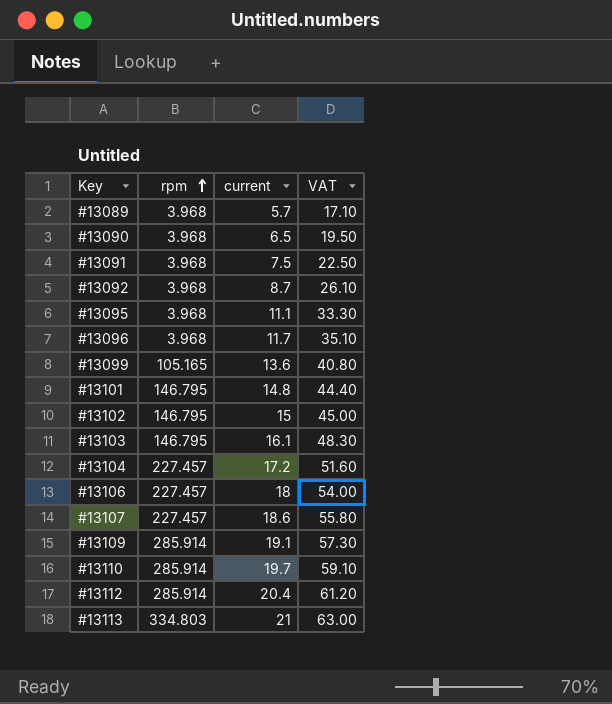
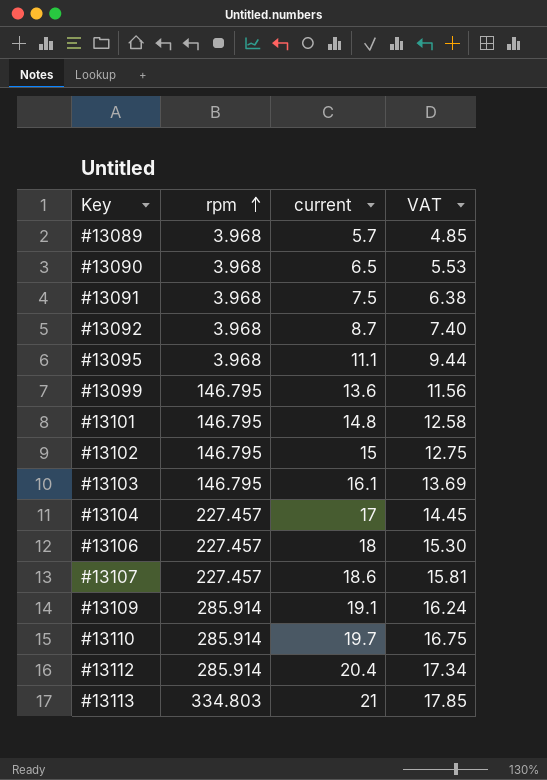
column VAT | formula: [current] * 3 -> [current] * 0.85
row #13096: 3.968 | 11.7 | 35.10 -> none
#13099 | rpm: 105.165 -> 146.795
#13104 | current: 17.2 -> 17

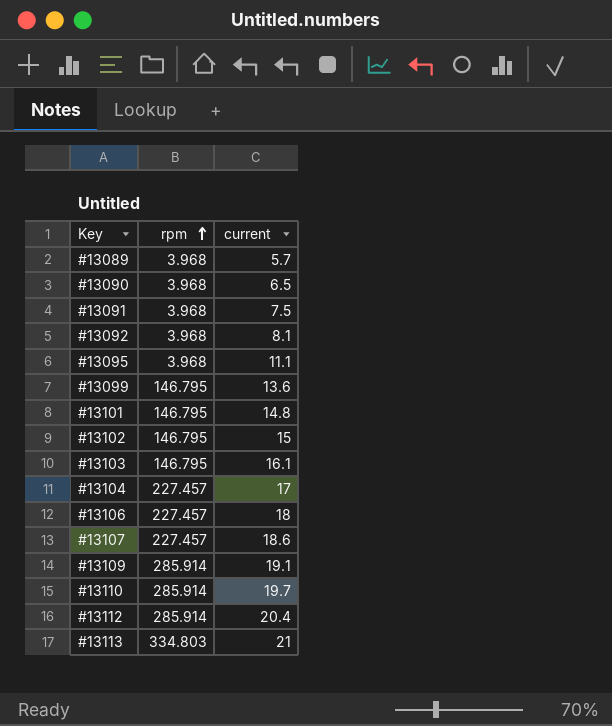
column VAT | formula: [current] * 0.85 -> none
#13092 | current: 8.7 -> 8.1

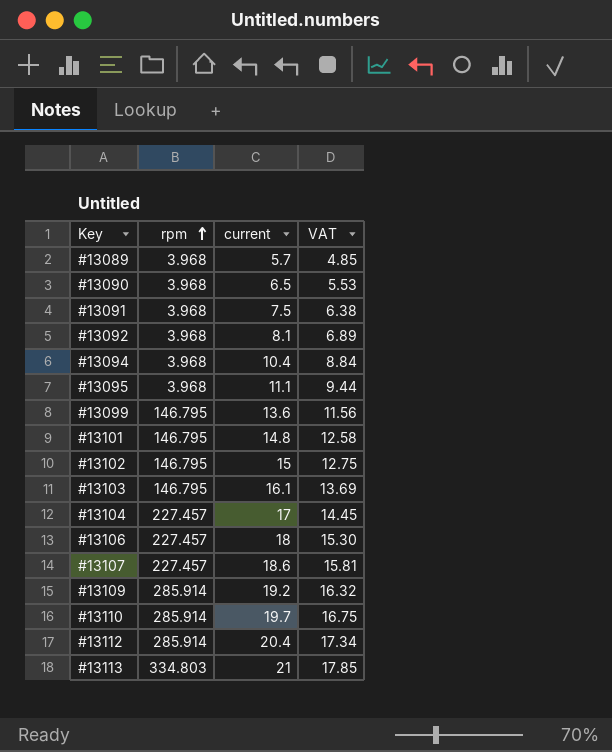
column VAT | formula: none -> [current] * 0.85
row #13094: none -> 3.968 | 10.4 | 8.84
#13109 | current: 19.1 -> 19.2

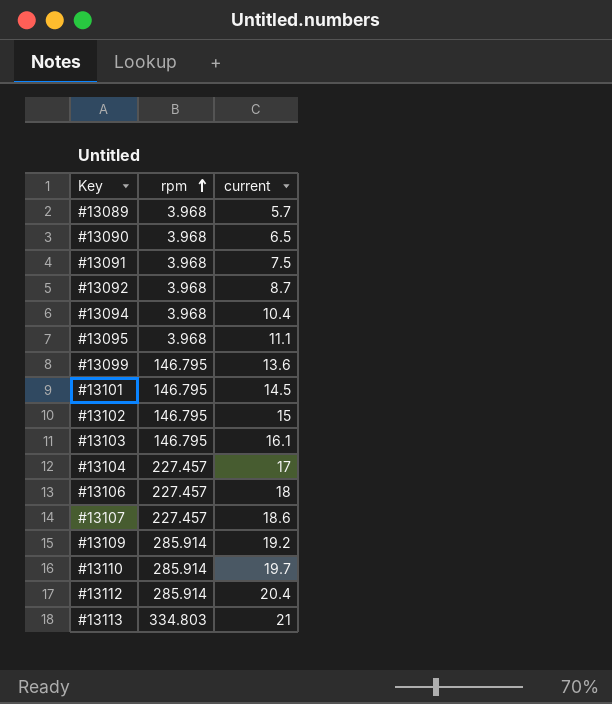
column VAT | formula: [current] * 0.85 -> none
#13092 | current: 8.1 -> 8.7
#13101 | current: 14.8 -> 14.5

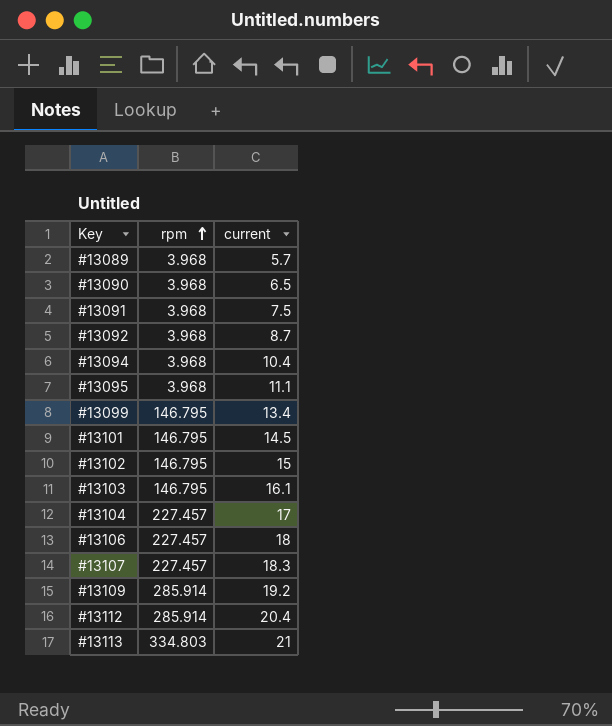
row #13110: 285.914 | 19.7 -> none
#13099 | current: 13.6 -> 13.4
#13107 | current: 18.6 -> 18.3

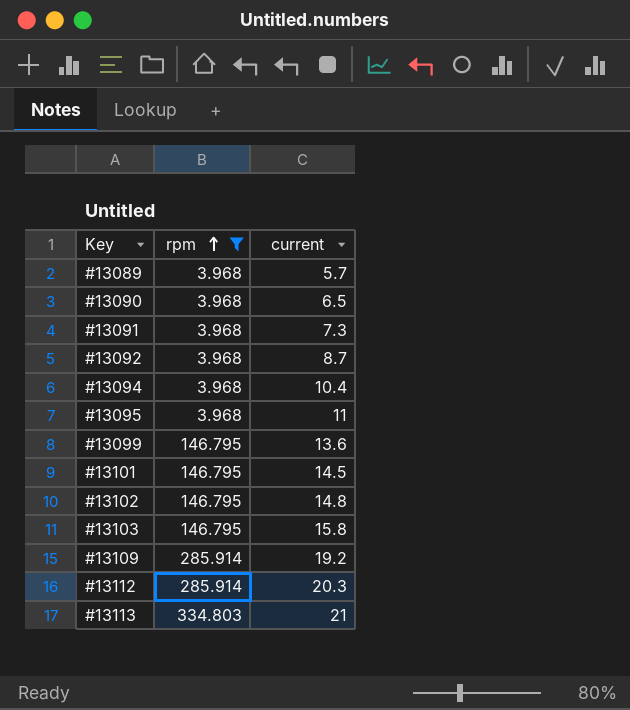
filter: none -> rpm != 227.457
#13091 | current: 7.5 -> 7.3
#13095 | current: 11.1 -> 11
#13099 | current: 13.4 -> 13.6
#13102 | current: 15 -> 14.8
#13103 | current: 16.1 -> 15.8
#13112 | current: 20.4 -> 20.3

